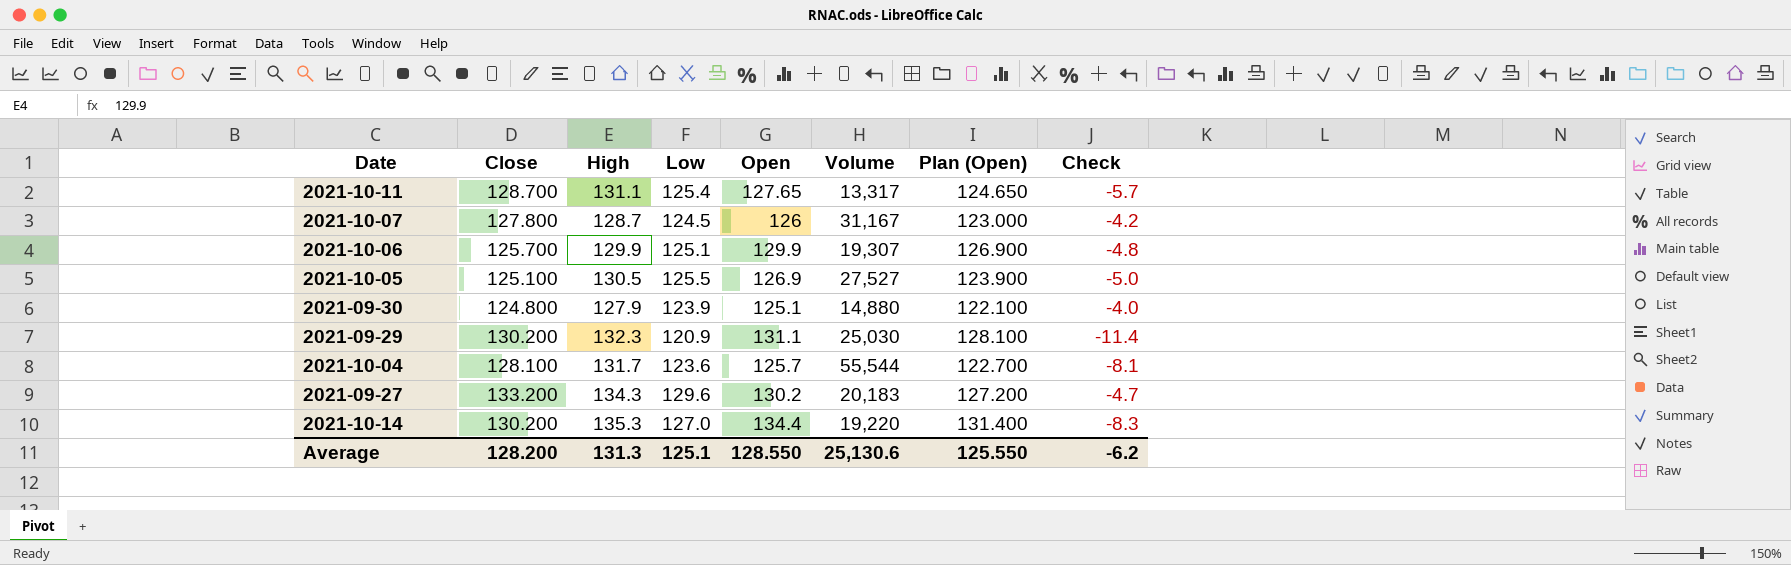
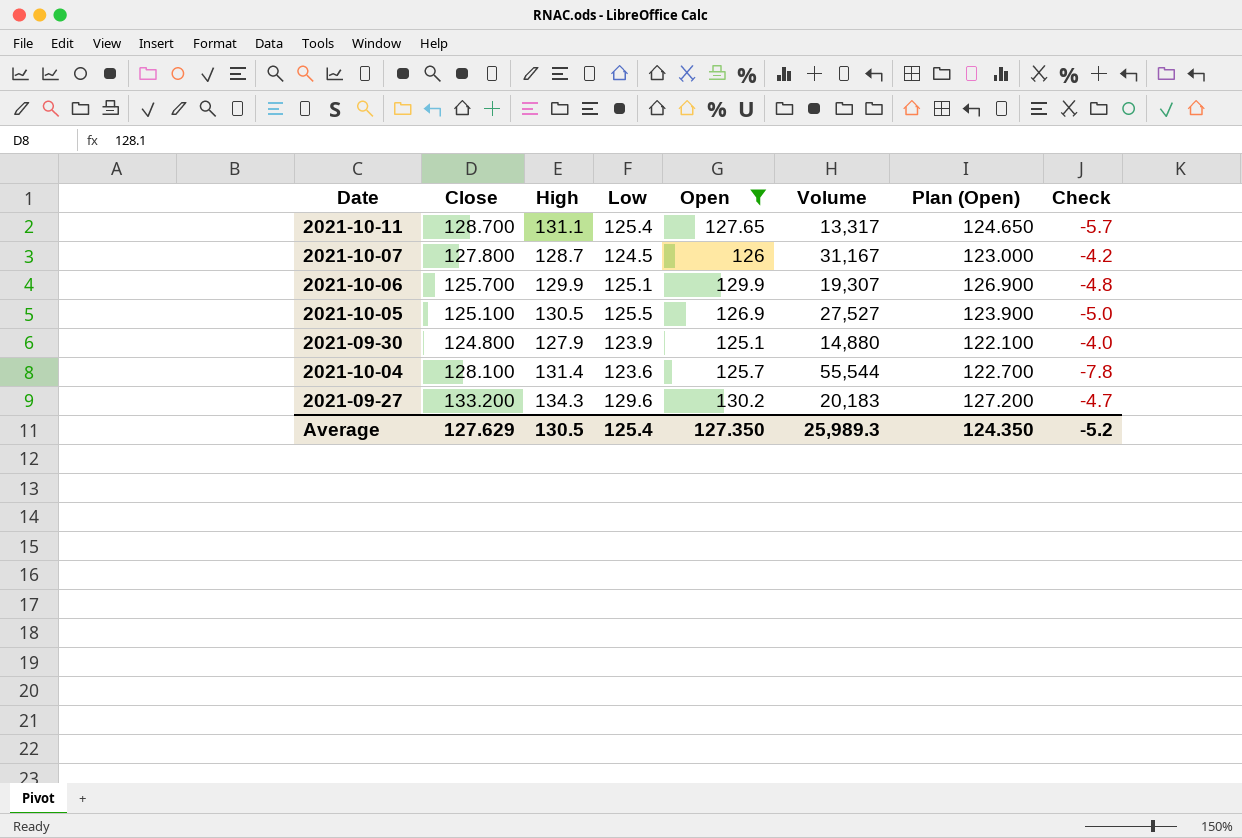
filter: none -> Open <= 130.2
2021-10-04 | High: 131.7 -> 131.4
2021-10-04 | Check: -8.1 -> -7.8
Average | Close: 128.200 -> 127.629
Average | High: 131.3 -> 130.5
Average | Low: 125.1 -> 125.4
Average | Open: 128.550 -> 127.350
Average | Volume: 25,130.6 -> 25,989.3
Average | Plan (Open): 125.550 -> 124.350
Average | Check: -6.2 -> -5.2

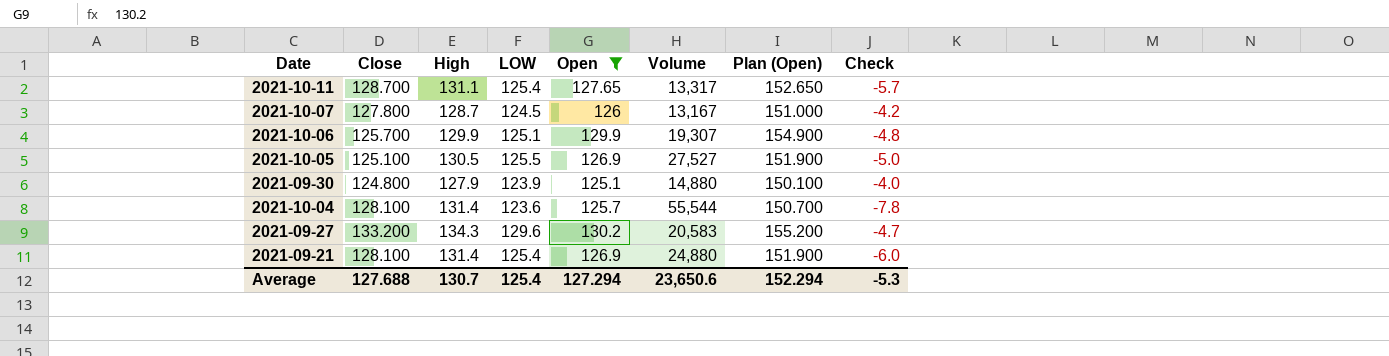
column name: Low -> LOW
column Plan (Open) | formula: [Open] - 3 -> [Open] + 25
2021-10-07 | Volume: 31,167 -> 13,167
2021-09-27 | Volume: 20,183 -> 20,583
row 2021-09-21: none -> 128.100 | 131.4 | 125.4 | 126.9 | 24,880 | 151.900 | -6.0
Average | Close: 127.629 -> 127.688
Average | High: 130.5 -> 130.7
Average | Open: 127.350 -> 127.294
Average | Volume: 25,989.3 -> 23,650.6
Average | Plan (Open): 124.350 -> 152.294
Average | Check: -5.2 -> -5.3

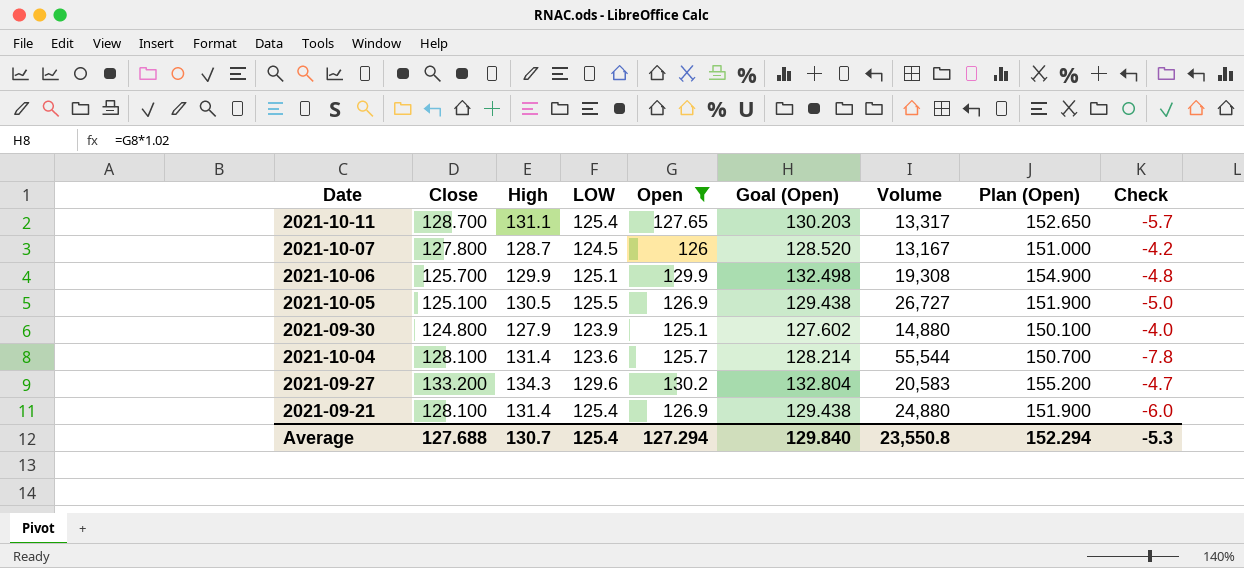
column Goal (Open) | formula: none -> [Open] * 1.02
2021-10-06 | Volume: 19,307 -> 19,308
2021-10-05 | Volume: 27,527 -> 26,727
Average | Volume: 23,650.6 -> 23,550.8

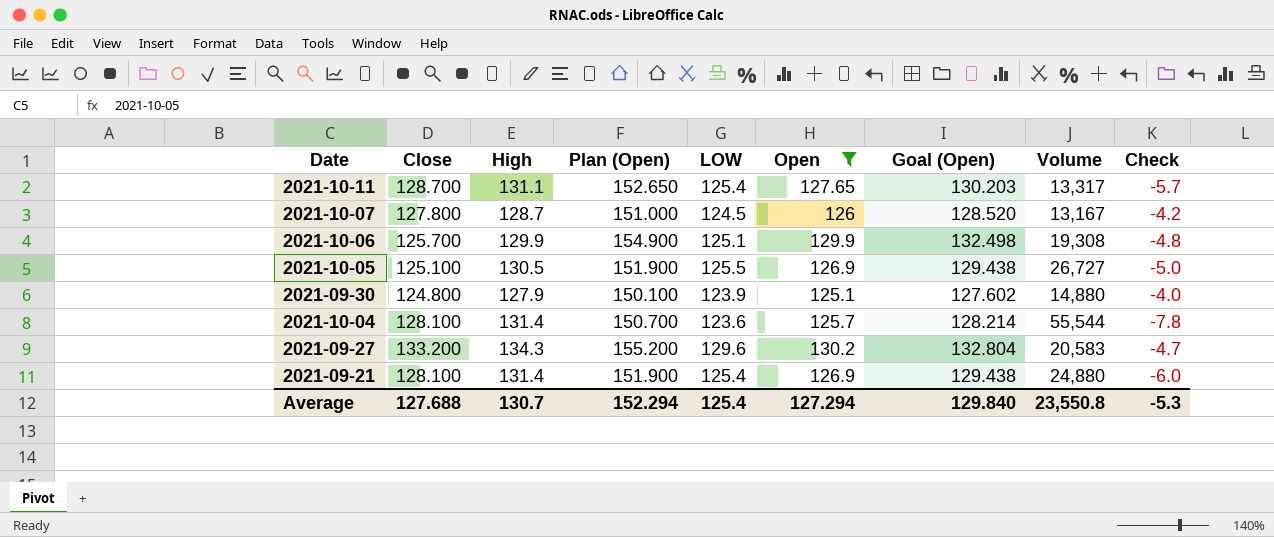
column Plan (Open) | position: 8 -> 4

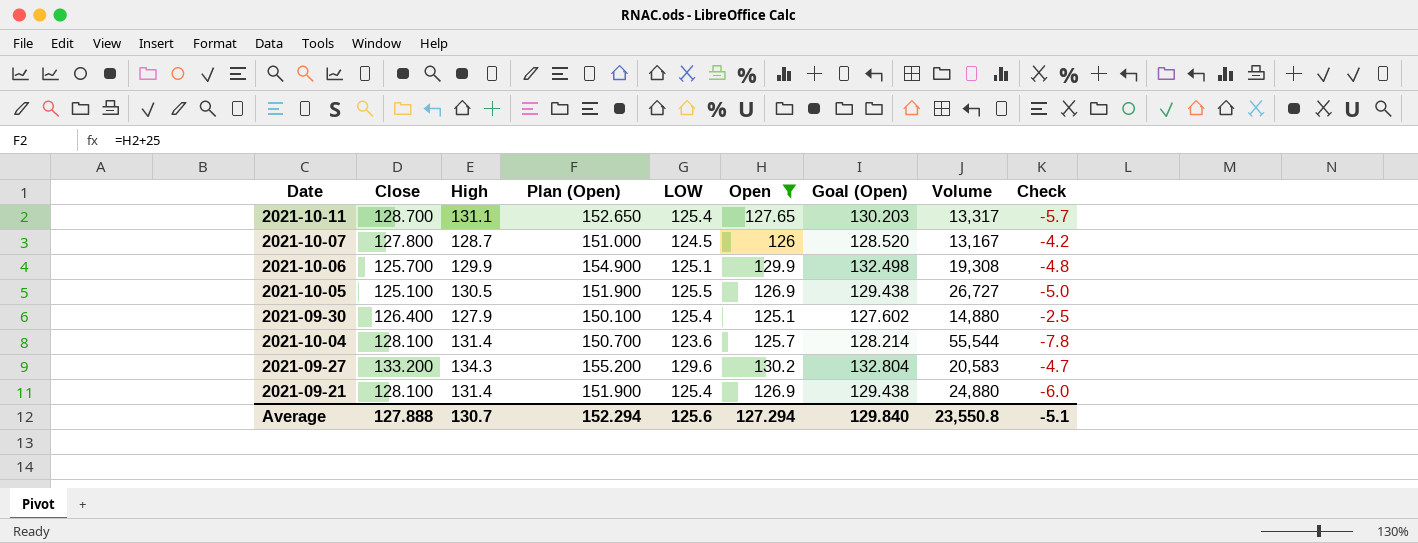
2021-09-30 | Close: 124.800 -> 126.400
2021-09-30 | LOW: 123.9 -> 125.4
2021-09-30 | Check: -4.0 -> -2.5
Average | Close: 127.688 -> 127.888
Average | LOW: 125.4 -> 125.6
Average | Check: -5.3 -> -5.1

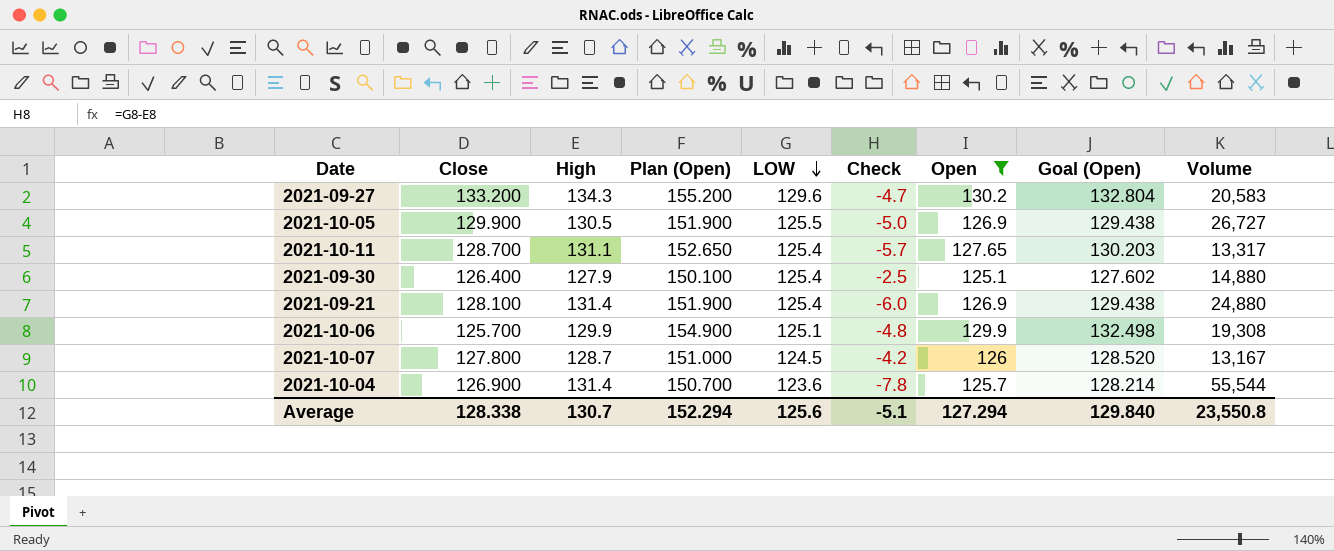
row order: none -> LOW descending
column Check | position: 9 -> 6
2021-10-05 | Close: 125.100 -> 129.900
2021-10-04 | Close: 128.100 -> 126.900
Average | Close: 127.888 -> 128.338

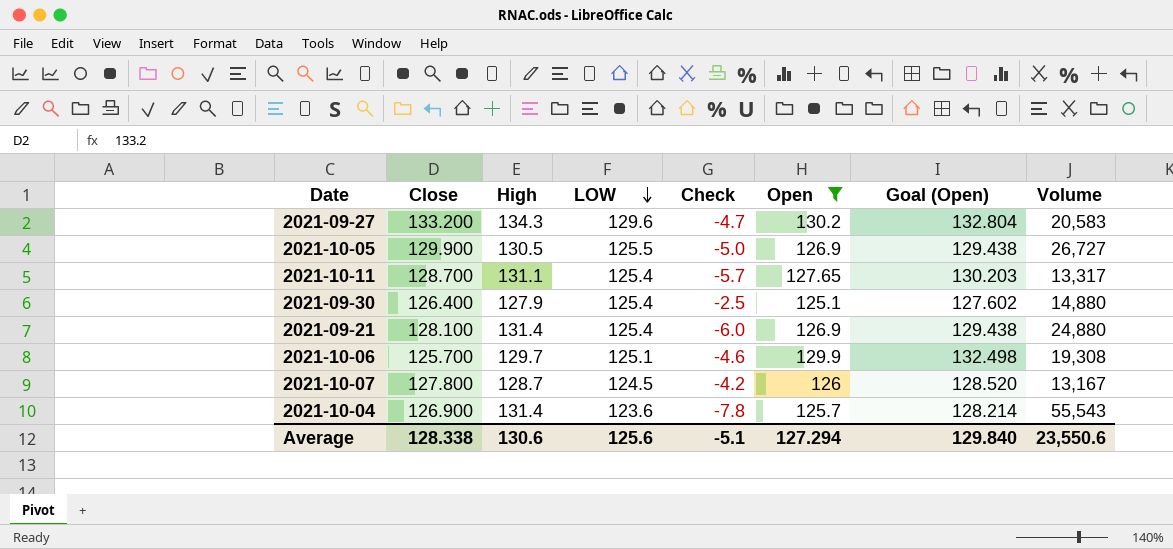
column Plan (Open) | formula: [Open] + 25 -> none
2021-10-06 | High: 129.9 -> 129.7
2021-10-06 | Check: -4.8 -> -4.6
2021-10-04 | Volume: 55,544 -> 55,543
Average | High: 130.7 -> 130.6
Average | Volume: 23,550.8 -> 23,550.6

